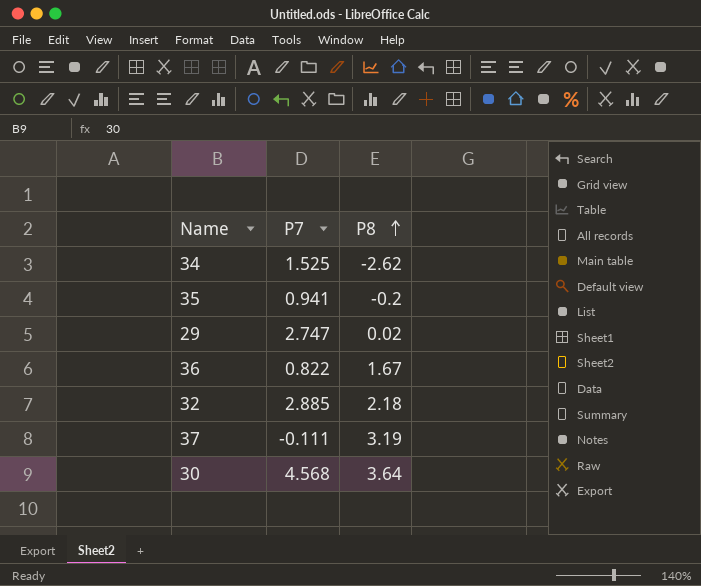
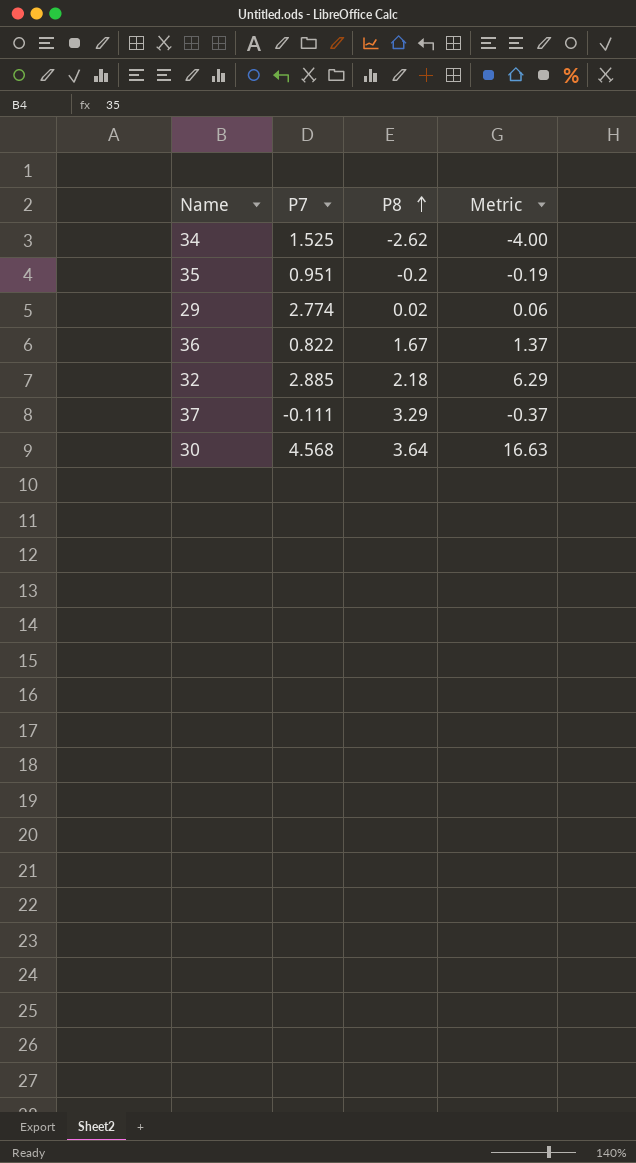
column Metric | formula: none -> [P7] * [P8]
35 | P7: 0.941 -> 0.951
29 | P7: 2.747 -> 2.774
37 | P8: 3.19 -> 3.29

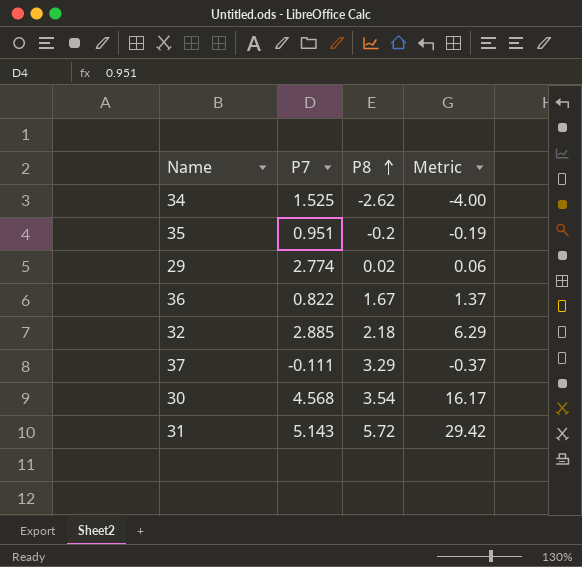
30 | P8: 3.64 -> 3.54
30 | Metric: 16.63 -> 16.17
row 31: none -> 5.143 | 5.72 | 29.42

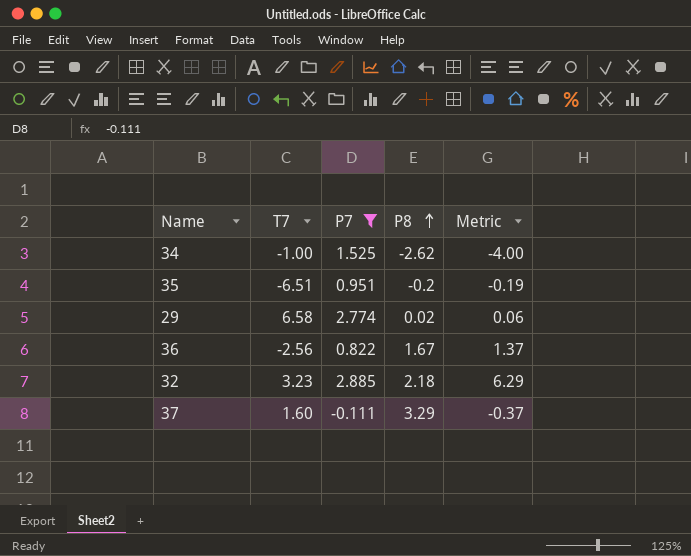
filter: none -> P7 <= 2.885
column T7 | position: none -> 2

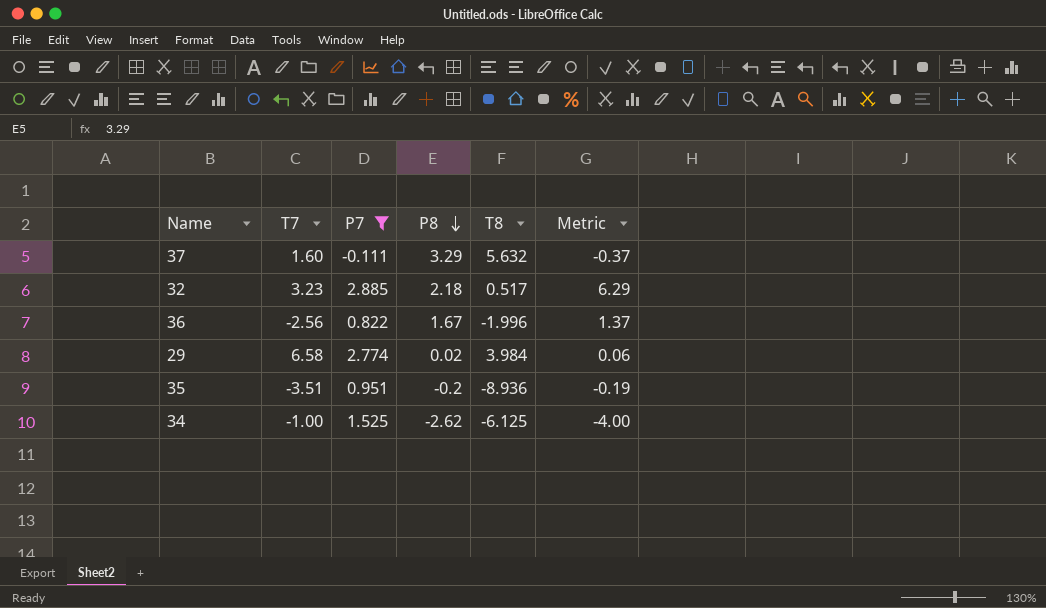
row order: P8 ascending -> P8 descending
column T8 | position: none -> 5
35 | T7: -6.51 -> -3.51

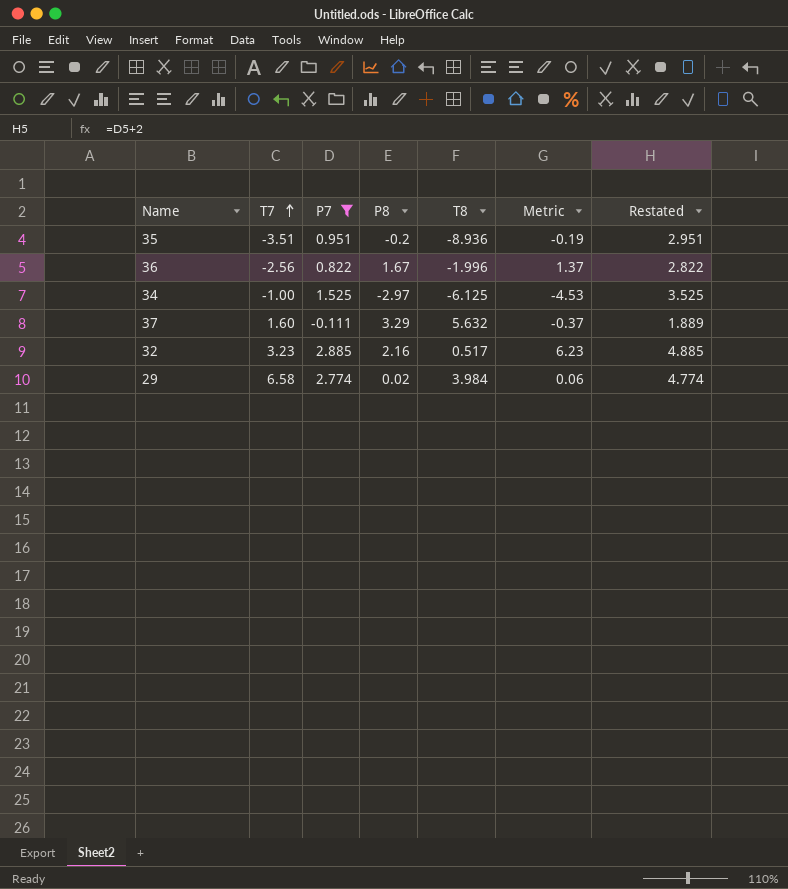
row order: P8 descending -> T7 ascending
column Restated | formula: none -> [P7] + 2
34 | P8: -2.62 -> -2.97
34 | Metric: -4.00 -> -4.53
32 | P8: 2.18 -> 2.16
32 | Metric: 6.29 -> 6.23

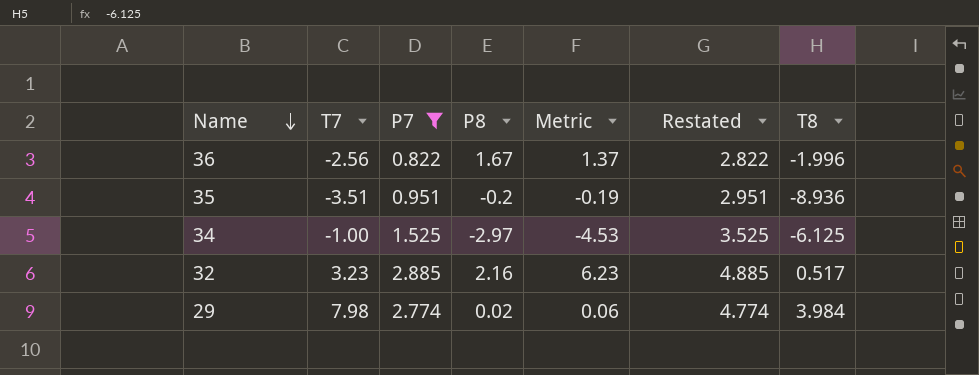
row order: T7 ascending -> Name descending
column T8 | position: 5 -> 7
row 37: 1.60 | -0.111 | 3.29 | 5.632 | -0.37 | 1.889 -> none
29 | T7: 6.58 -> 7.98

